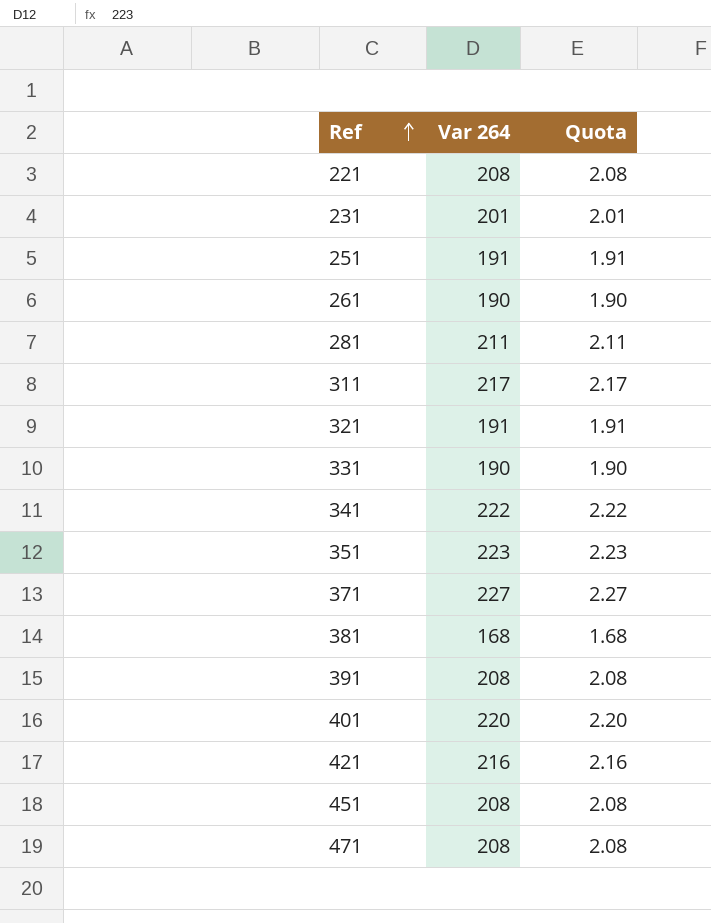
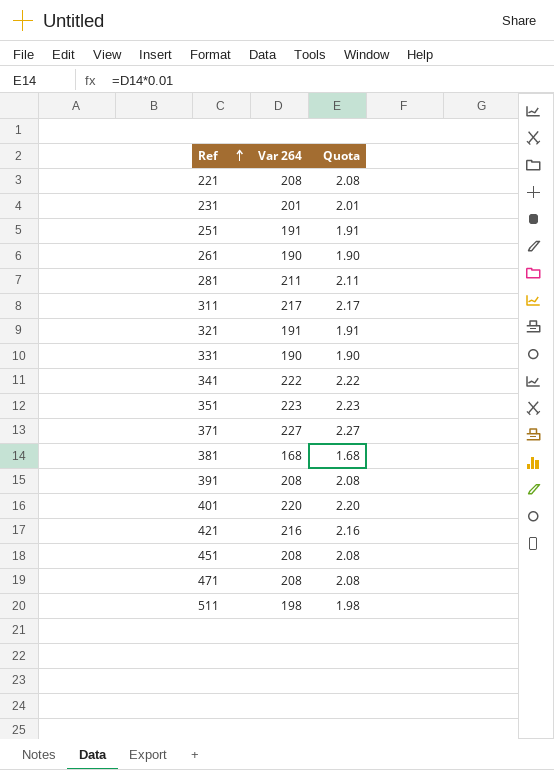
row 511: none -> 198 | 1.98

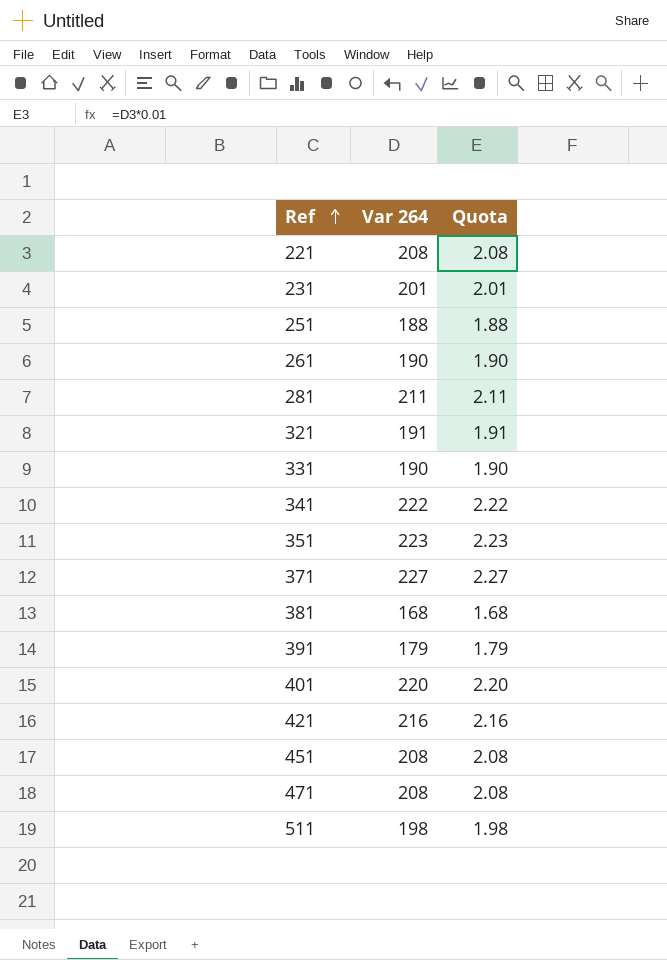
row 311: 217 | 2.17 -> none
251 | Var 264: 191 -> 188
251 | Quota: 1.91 -> 1.88
391 | Var 264: 208 -> 179
391 | Quota: 2.08 -> 1.79

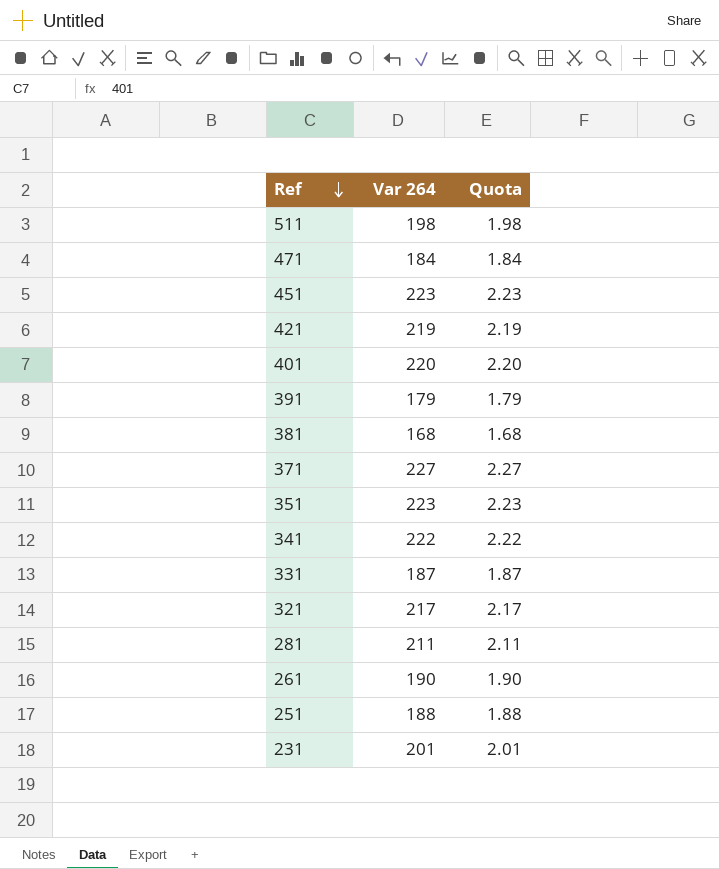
row order: Ref ascending -> Ref descending
row 221: 208 | 2.08 -> none
471 | Var 264: 208 -> 184
471 | Quota: 2.08 -> 1.84
451 | Var 264: 208 -> 223
451 | Quota: 2.08 -> 2.23
421 | Var 264: 216 -> 219
421 | Quota: 2.16 -> 2.19
331 | Var 264: 190 -> 187
331 | Quota: 1.90 -> 1.87
321 | Var 264: 191 -> 217
321 | Quota: 1.91 -> 2.17

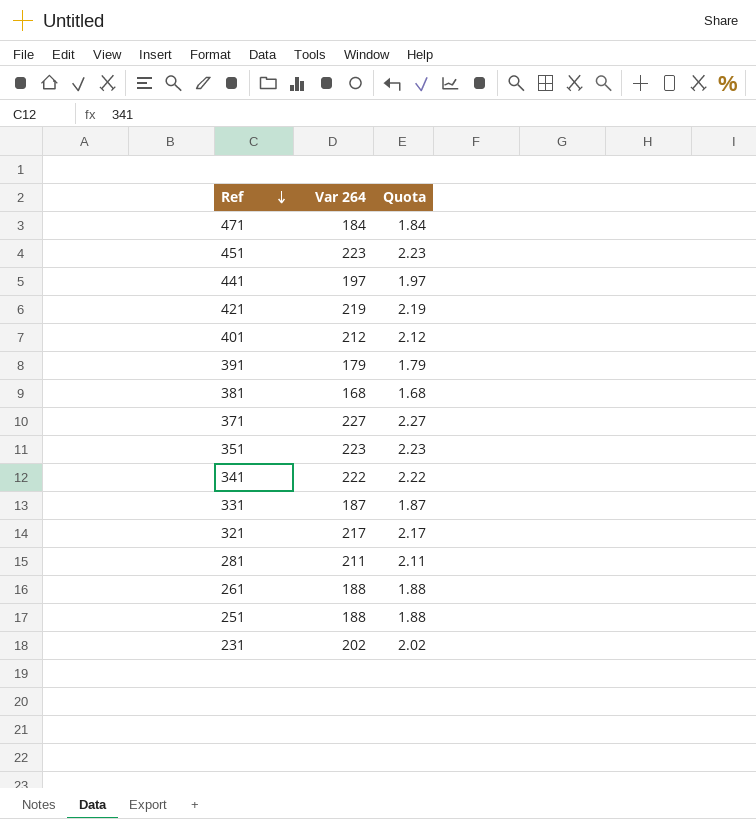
row 511: 198 | 1.98 -> none
row 441: none -> 197 | 1.97
401 | Var 264: 220 -> 212
401 | Quota: 2.20 -> 2.12
261 | Var 264: 190 -> 188
261 | Quota: 1.90 -> 1.88
231 | Var 264: 201 -> 202
231 | Quota: 2.01 -> 2.02

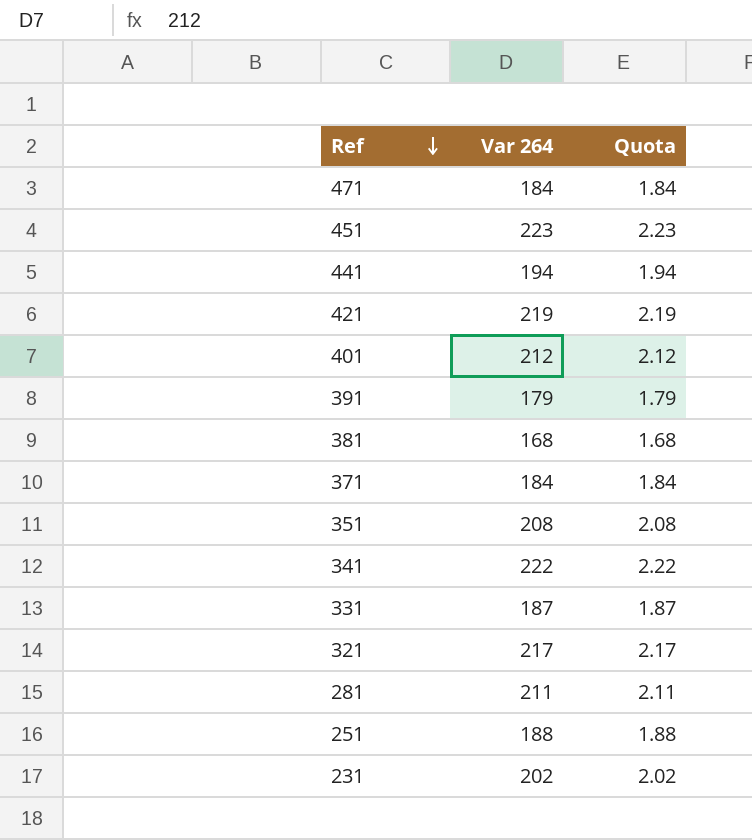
row 261: 188 | 1.88 -> none
441 | Var 264: 197 -> 194
441 | Quota: 1.97 -> 1.94
371 | Var 264: 227 -> 184
371 | Quota: 2.27 -> 1.84
351 | Var 264: 223 -> 208
351 | Quota: 2.23 -> 2.08

